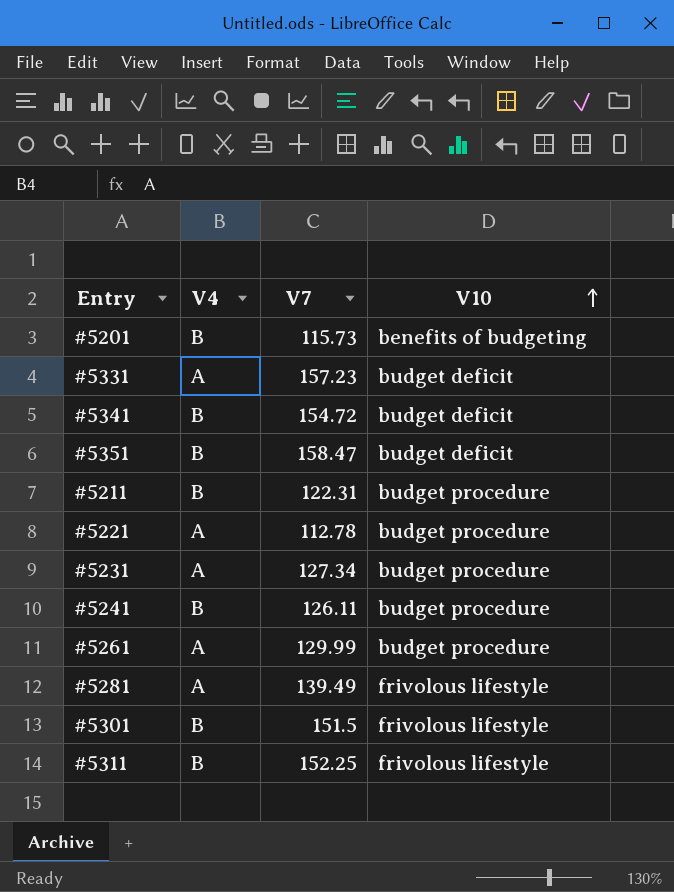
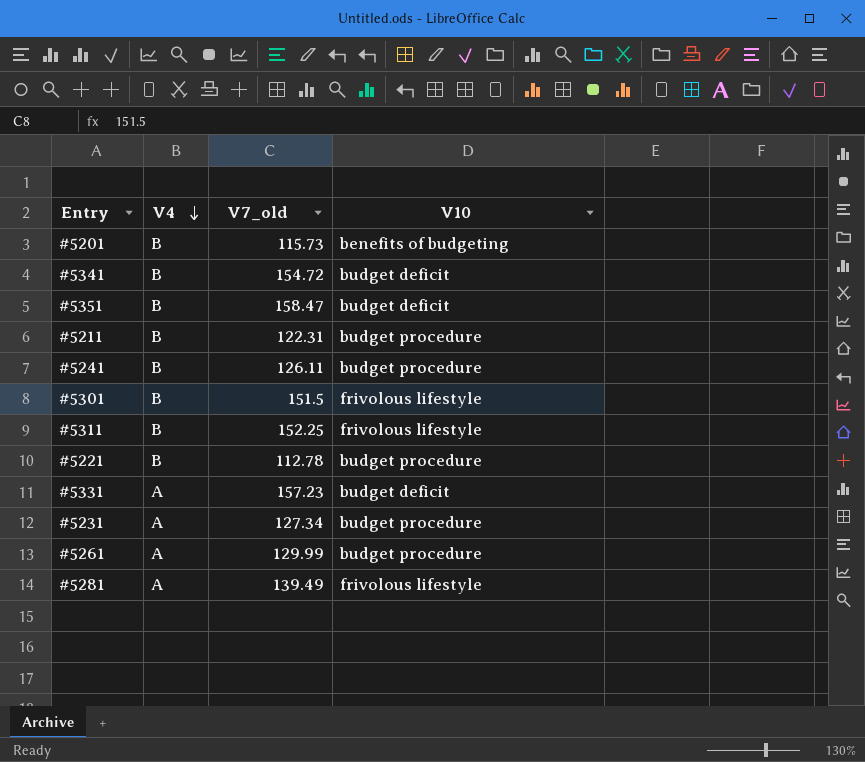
row order: V10 ascending -> V4 descending
column name: V7 -> V7_old
#5221 | V4: A -> B

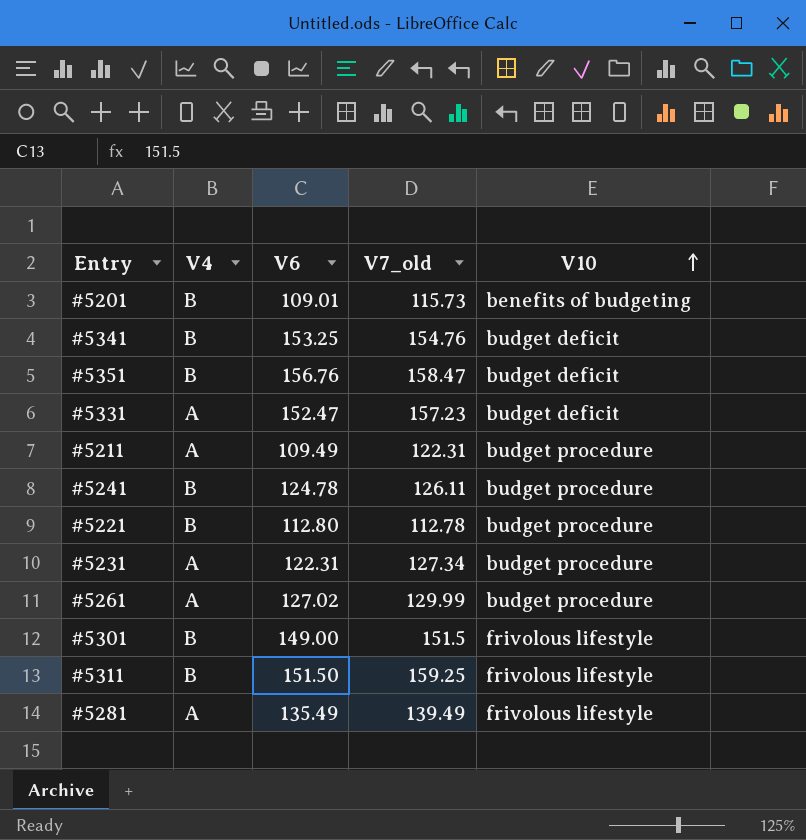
row order: V4 descending -> V10 ascending
column V6 | position: none -> 3
#5341 | V7_old: 154.72 -> 154.76
#5211 | V4: B -> A
#5311 | V7_old: 152.25 -> 159.25

